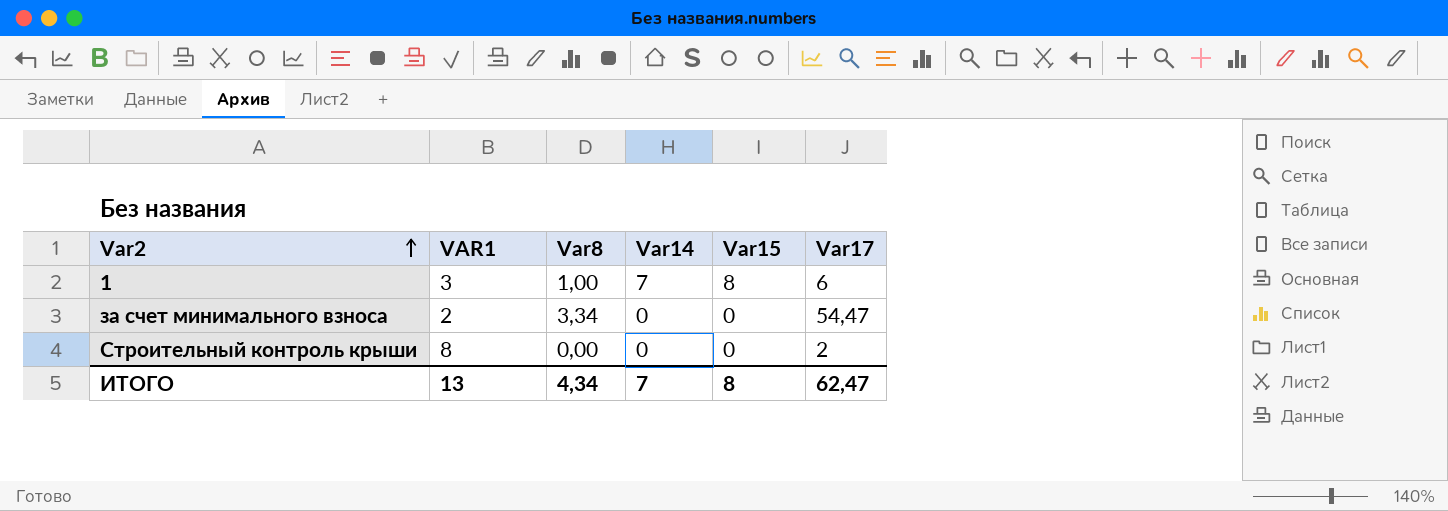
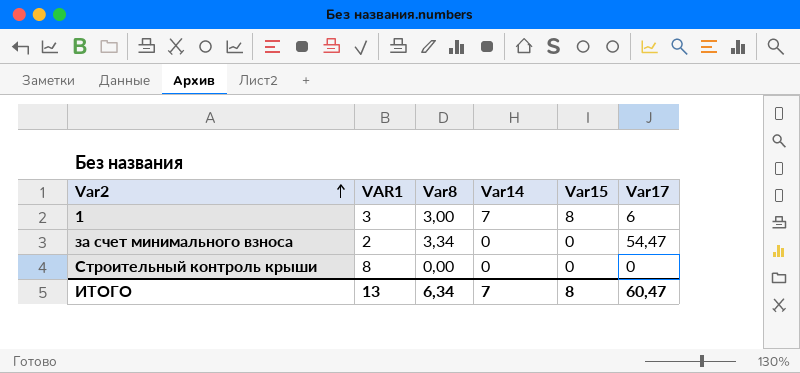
1 | Var8: 1,00 -> 3,00
Строительный контроль крыши | Var17: 2 -> 0
ИТОГО | Var8: 4,34 -> 6,34
ИТОГО | Var17: 62,47 -> 60,47

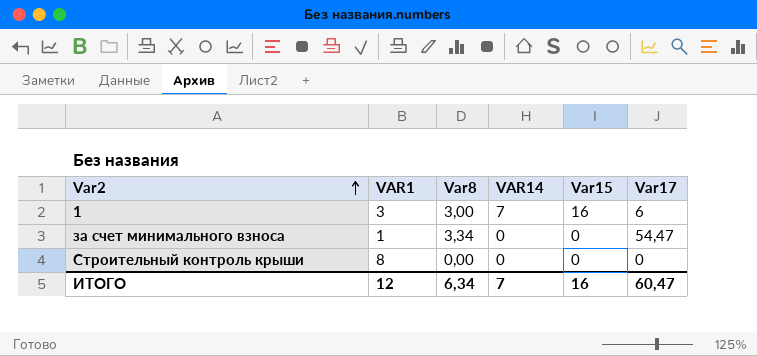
column name: Var14 -> VAR14
1 | Var15: 8 -> 16
за счет минимального взноса | VAR1: 2 -> 1
ИТОГО | VAR1: 13 -> 12
ИТОГО | Var15: 8 -> 16

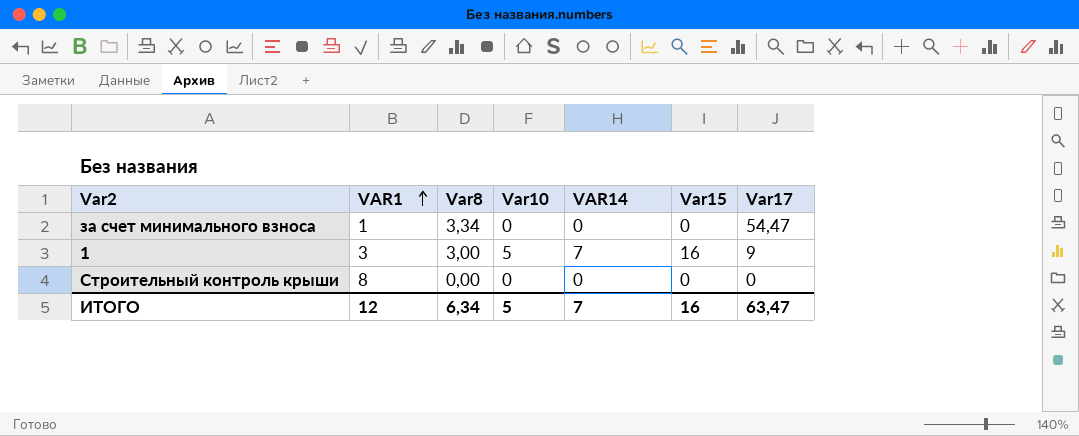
row order: Var2 ascending -> VAR1 ascending
column Var10 | position: none -> 4
1 | Var17: 6 -> 9
ИТОГО | Var17: 60,47 -> 63,47

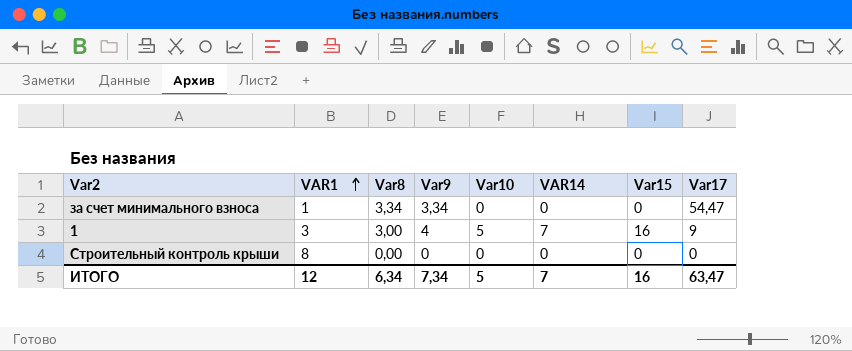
column Var9 | position: none -> 4

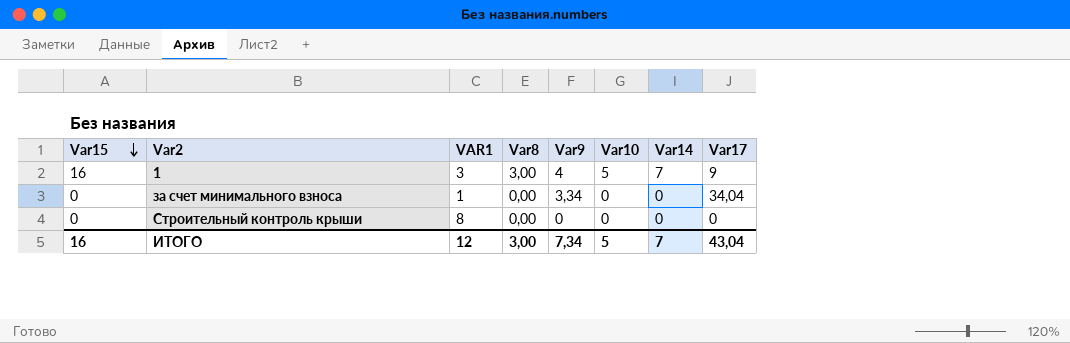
row order: VAR1 ascending -> Var15 descending
column Var15 | position: 7 -> 1
column name: VAR14 -> Var14
за счет минимального взноса | Var8: 3,34 -> 0,00
за счет минимального взноса | Var17: 54,47 -> 34,04
ИТОГО | Var8: 6,34 -> 3,00
ИТОГО | Var17: 63,47 -> 43,04

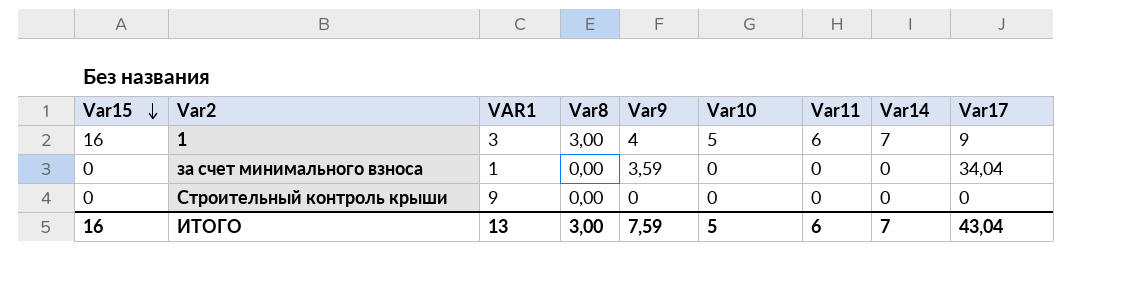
column Var11 | position: none -> 7
за счет минимального взноса | Var9: 3,34 -> 3,59
Строительный контроль крыши | VAR1: 8 -> 9
ИТОГО | VAR1: 12 -> 13
ИТОГО | Var9: 7,34 -> 7,59

